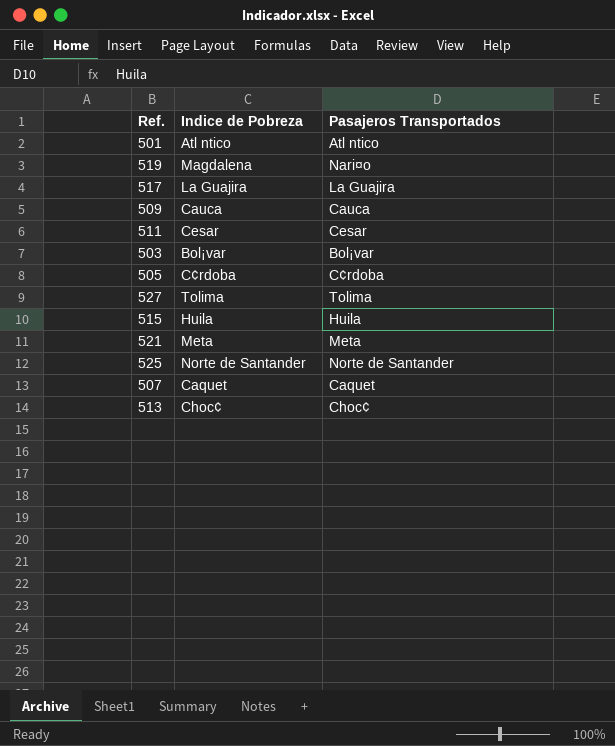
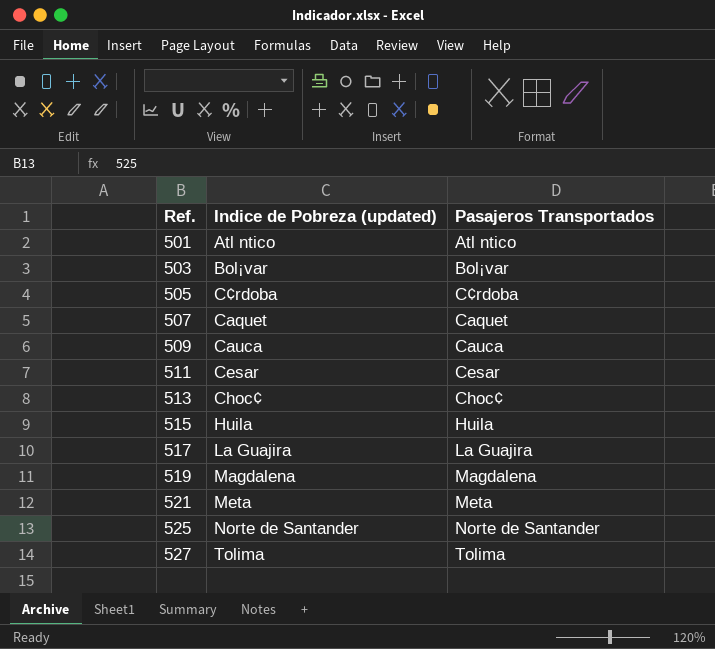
row order: none -> Ref. ascending
column name: Indice de Pobreza -> Indice de Pobreza (updated)
519 | Pasajeros Transportados: Nari¤o -> Magdalena

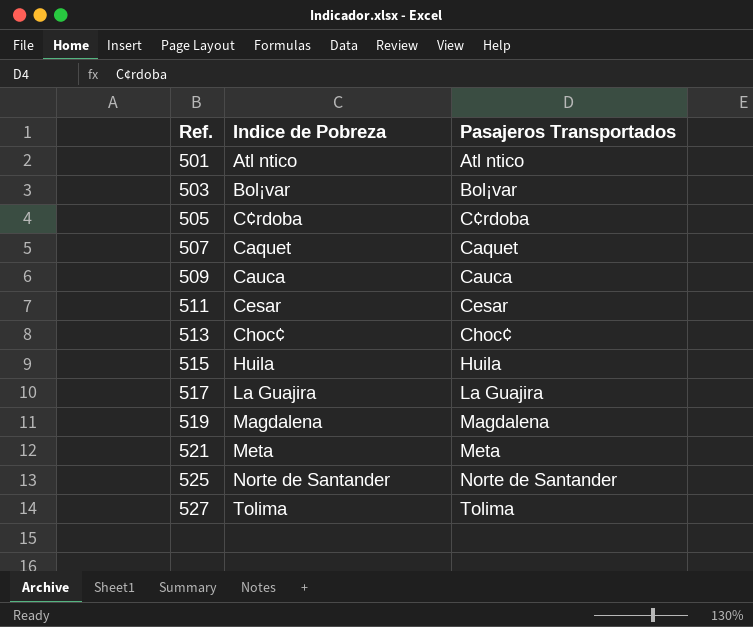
column name: Indice de Pobreza (updated) -> Indice de Pobreza

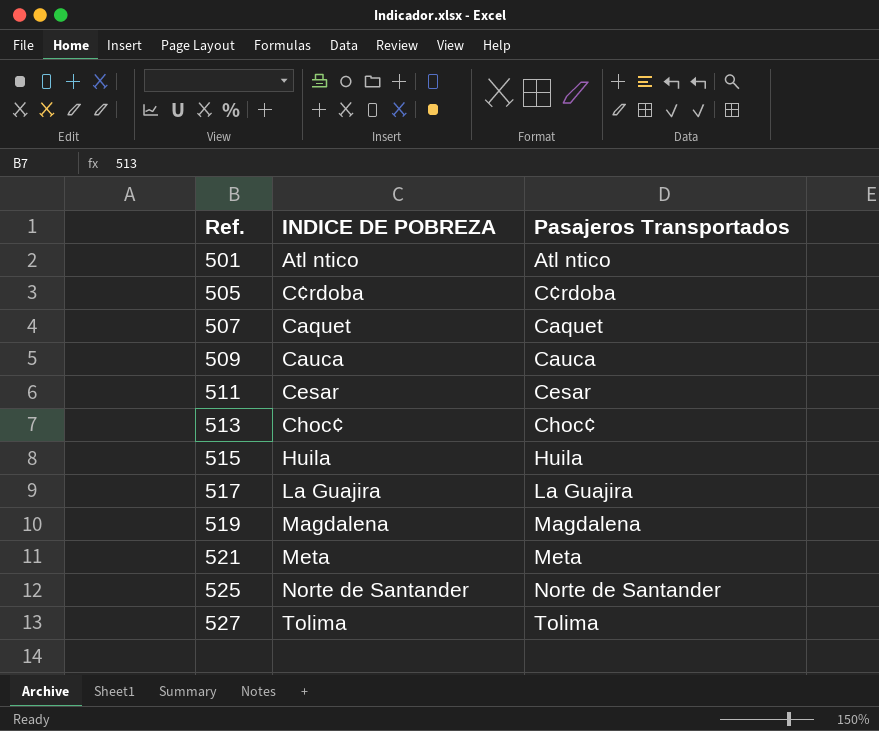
column name: Indice de Pobreza -> INDICE DE POBREZA
row 503: Bol¡var | Bol¡var -> none

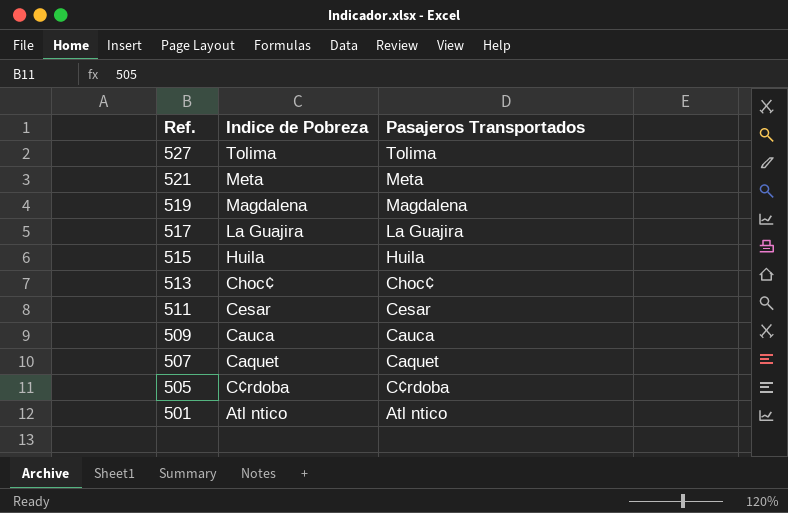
row order: Ref. ascending -> Ref. descending
column name: INDICE DE POBREZA -> Indice de Pobreza
row 525: Norte de Santander | Norte de Santander -> none

